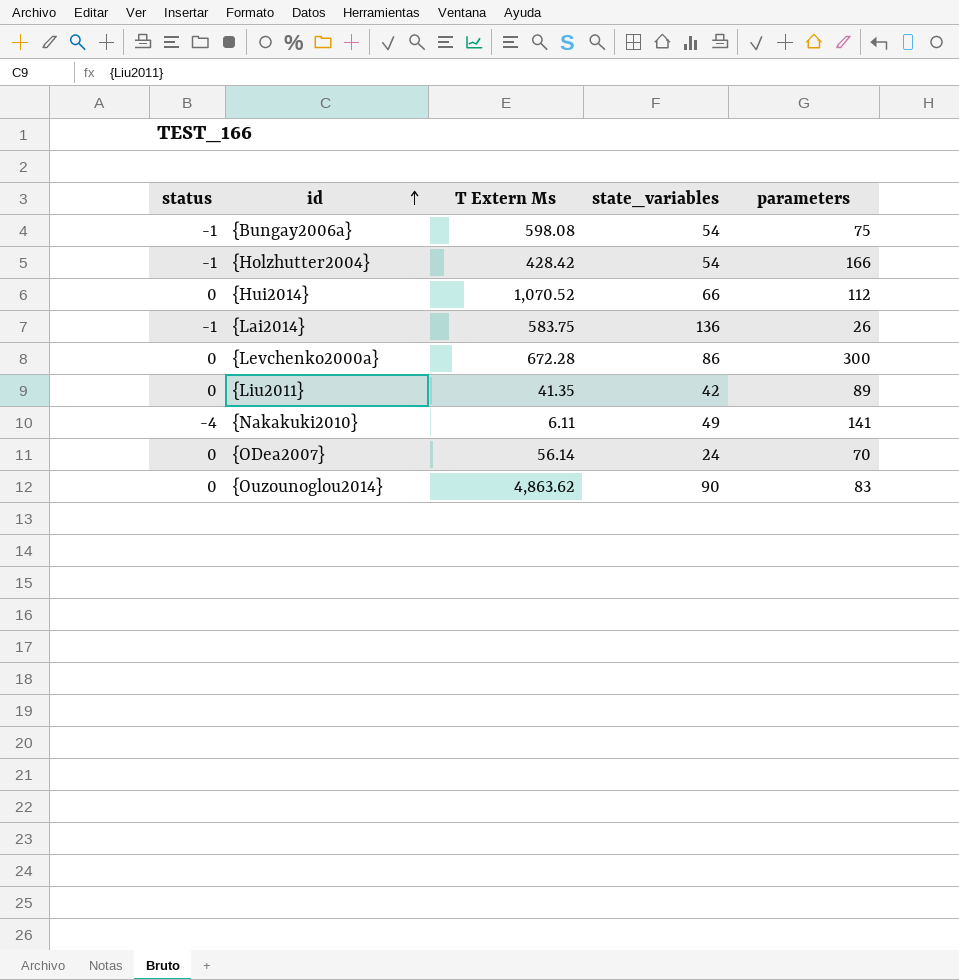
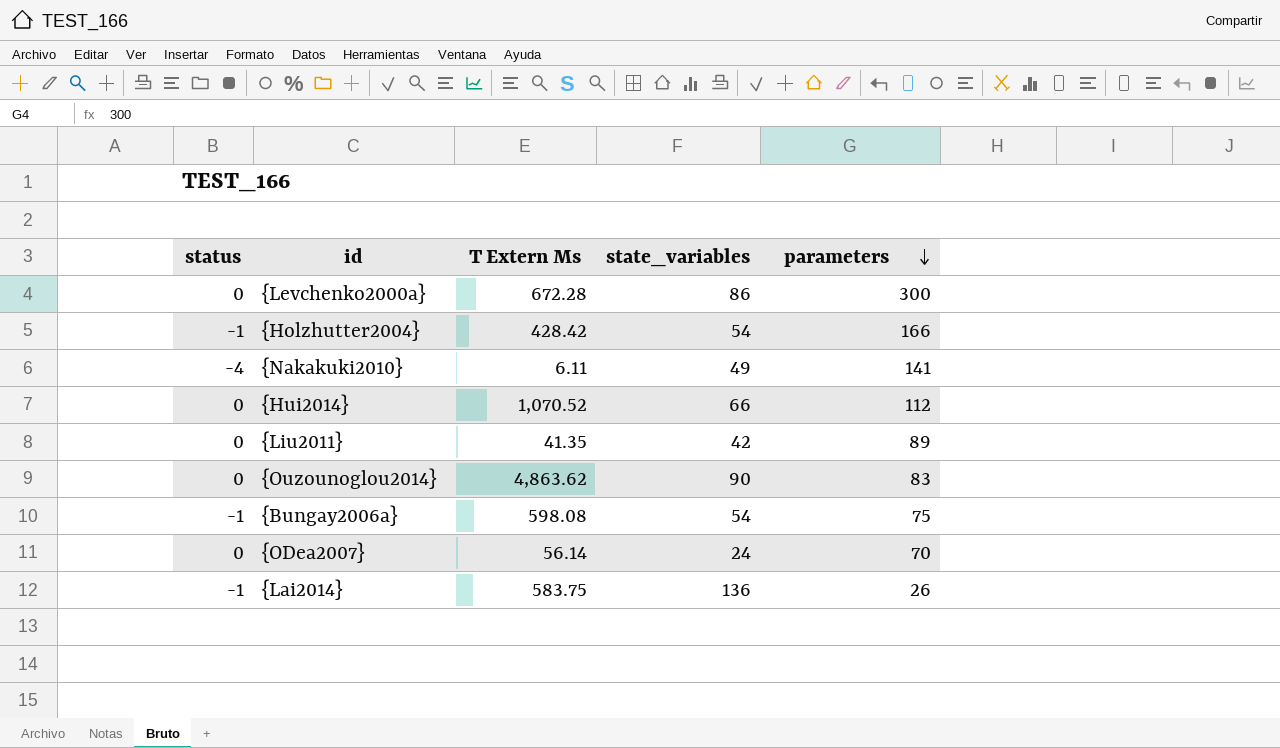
row order: id ascending -> parameters descending

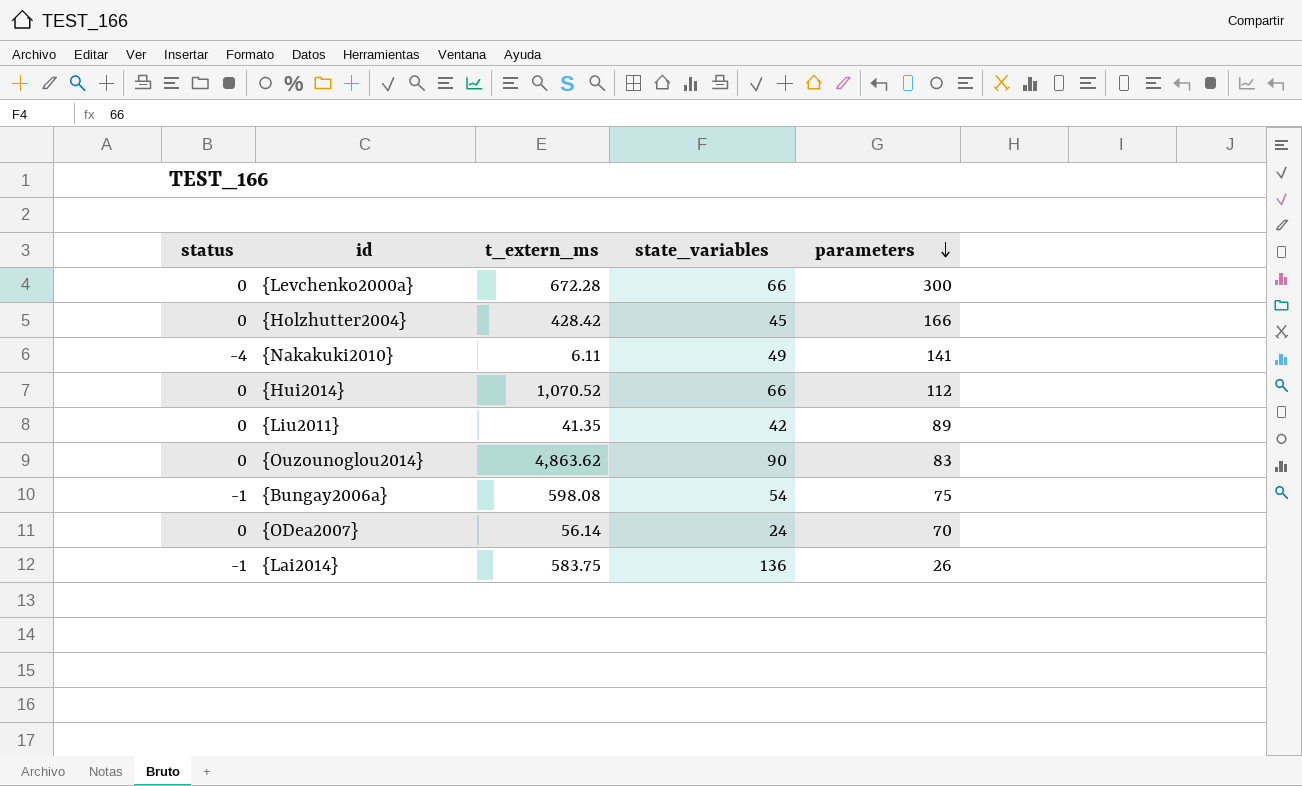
column name: T Extern Ms -> t_extern_ms
{Levchenko2000a} | state_variables: 86 -> 66
{Holzhutter2004} | status: -1 -> 0
{Holzhutter2004} | state_variables: 54 -> 45

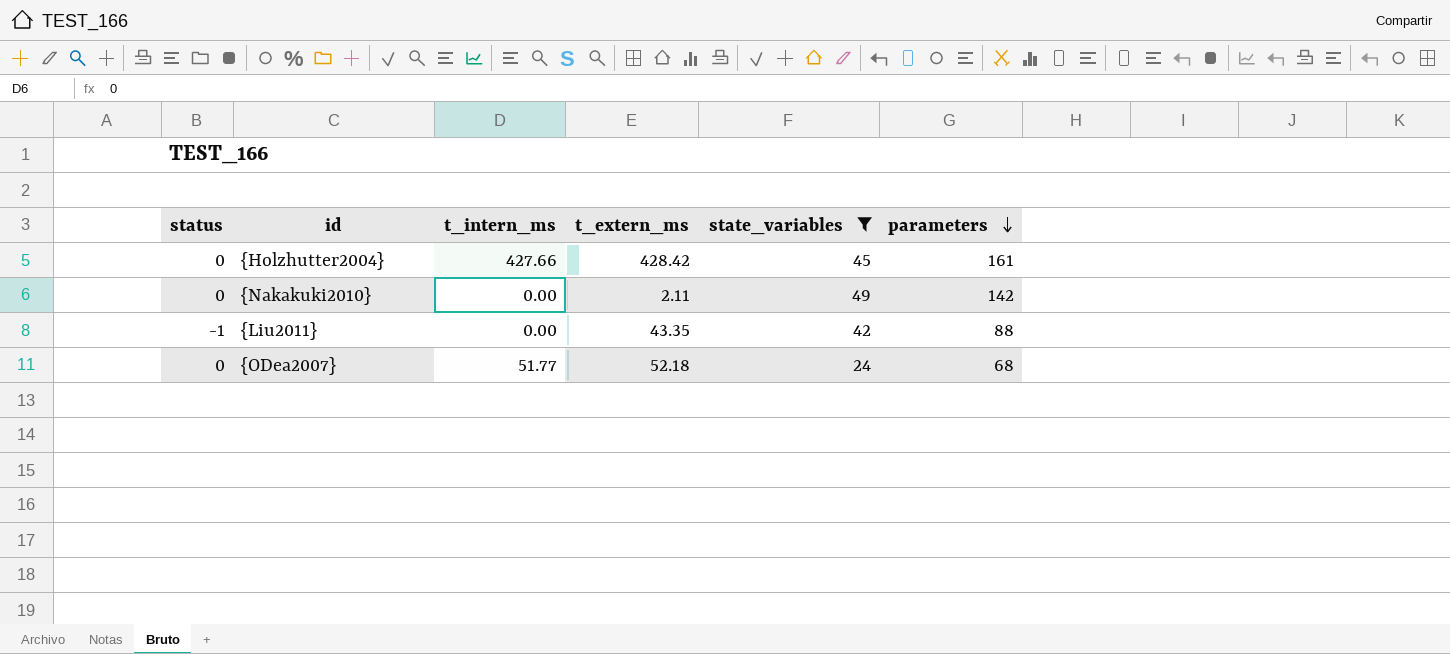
filter: none -> state_variables <= 49
column t_intern_ms | position: none -> 3
{Holzhutter2004} | parameters: 166 -> 161
{Nakakuki2010} | status: -4 -> 0
{Nakakuki2010} | t_extern_ms: 6.11 -> 2.11
{Nakakuki2010} | parameters: 141 -> 142
{Liu2011} | status: 0 -> -1
{Liu2011} | t_extern_ms: 41.35 -> 43.35
{Liu2011} | parameters: 89 -> 88
{ODea2007} | t_extern_ms: 56.14 -> 52.18
{ODea2007} | parameters: 70 -> 68

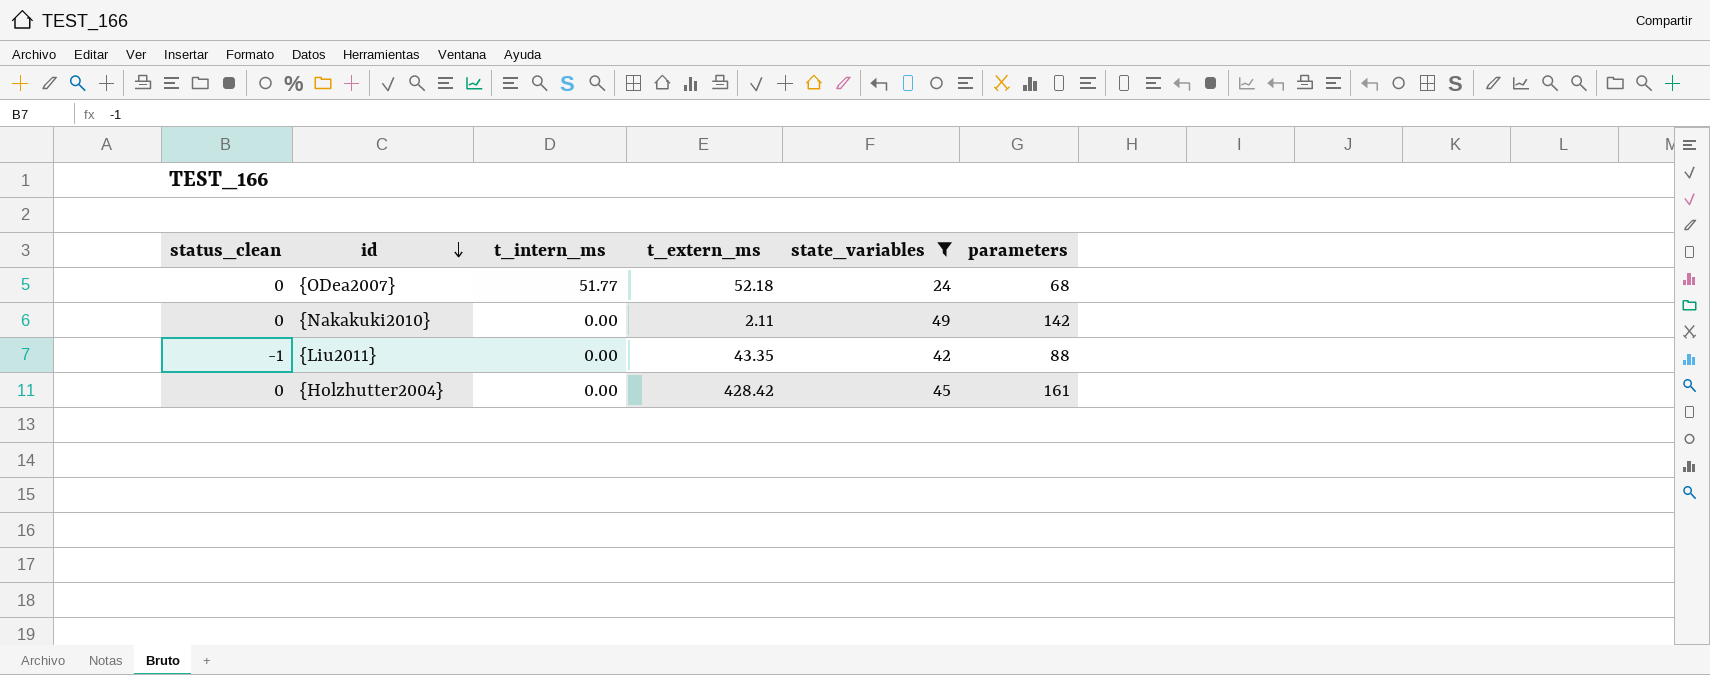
row order: parameters descending -> id descending
column name: status -> status_clean
{Holzhutter2004} | t_intern_ms: 427.66 -> 0.00

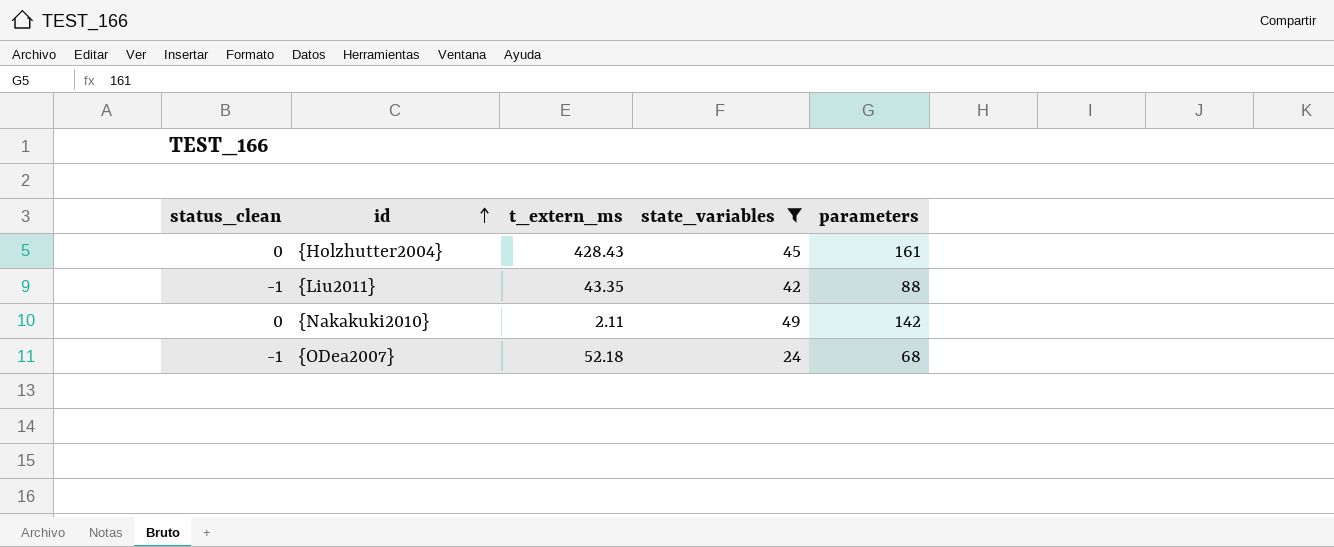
row order: id descending -> id ascending
column t_intern_ms | position: 3 -> none
{Holzhutter2004} | t_extern_ms: 428.42 -> 428.43
{ODea2007} | status_clean: 0 -> -1

